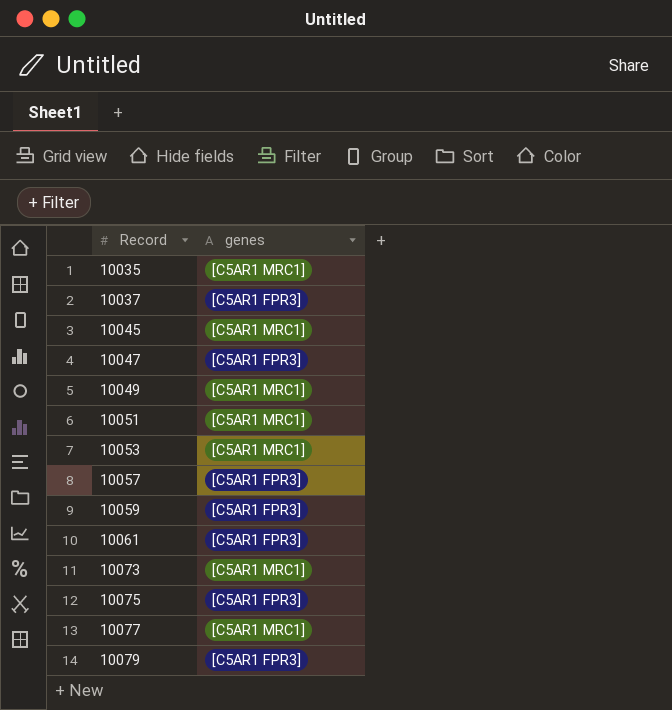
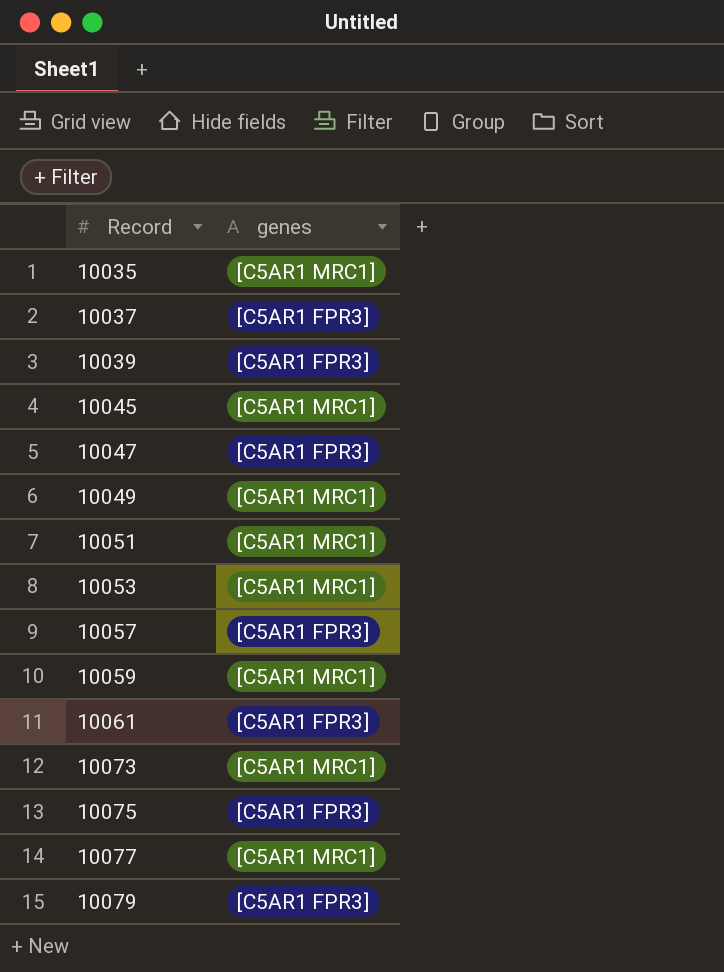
row 10039: none -> [C5AR1 FPR3]
10059 | genes: [C5AR1 FPR3] -> [C5AR1 MRC1]

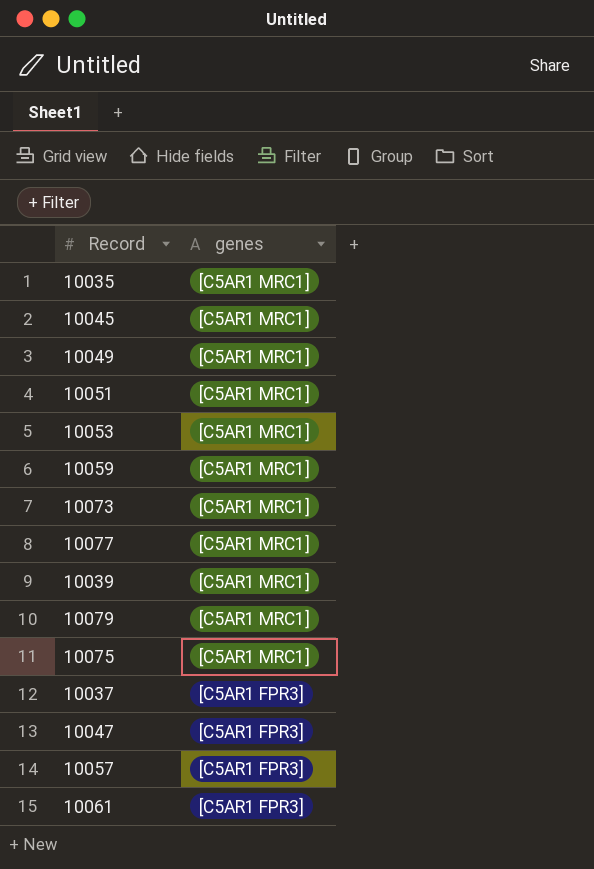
row order: Record ascending -> genes descending
10039 | genes: [C5AR1 FPR3] -> [C5AR1 MRC1]
10079 | genes: [C5AR1 FPR3] -> [C5AR1 MRC1]
10075 | genes: [C5AR1 FPR3] -> [C5AR1 MRC1]

